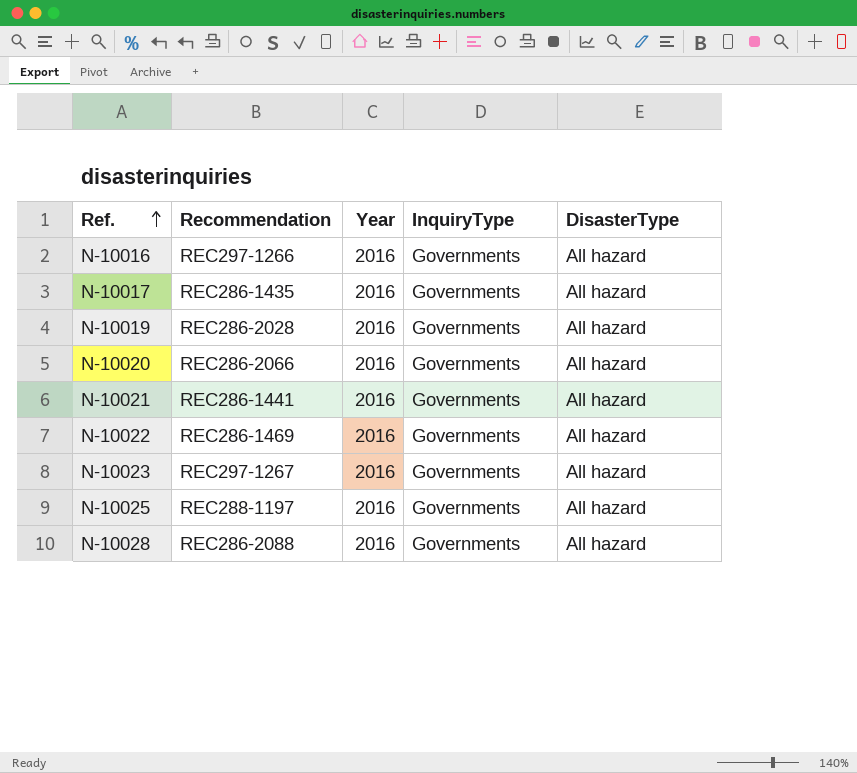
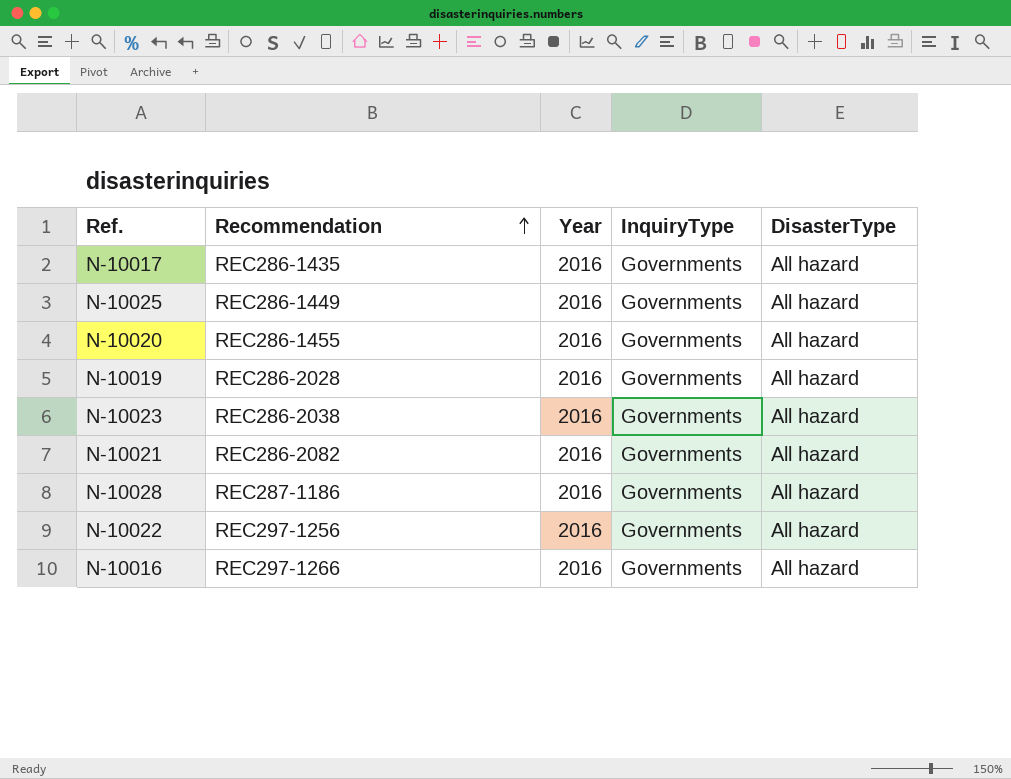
row order: Ref. ascending -> Recommendation ascending
N-10025 | Recommendation: REC288-1197 -> REC286-1449
N-10020 | Recommendation: REC286-2066 -> REC286-1455
N-10023 | Recommendation: REC297-1267 -> REC286-2038
N-10021 | Recommendation: REC286-1441 -> REC286-2082
N-10028 | Recommendation: REC286-2088 -> REC287-1186
N-10022 | Recommendation: REC286-1469 -> REC297-1256

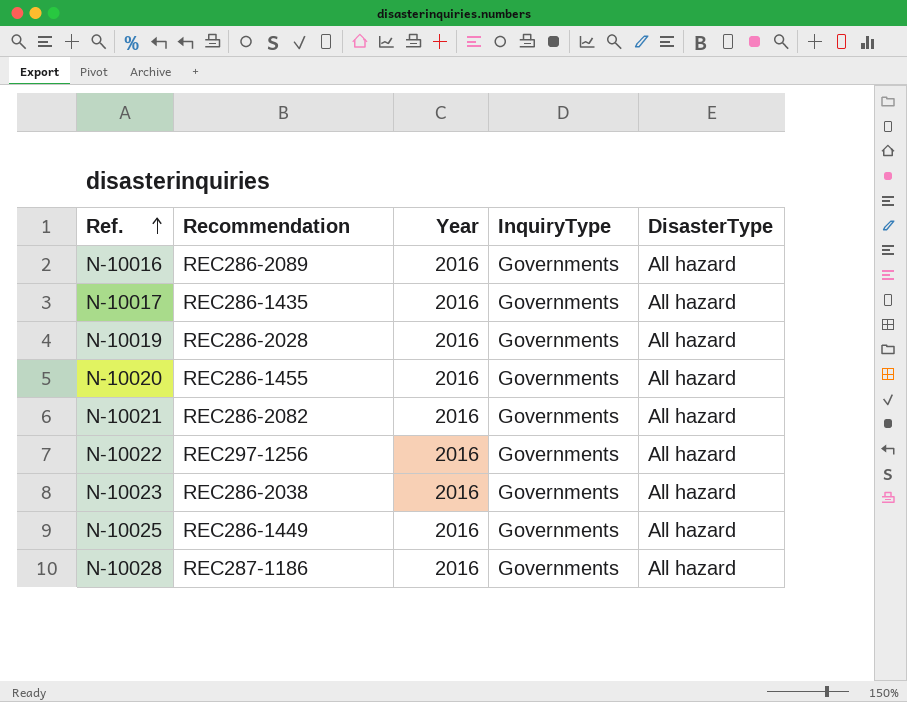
row order: Recommendation ascending -> Ref. ascending
N-10016 | Recommendation: REC297-1266 -> REC286-2089

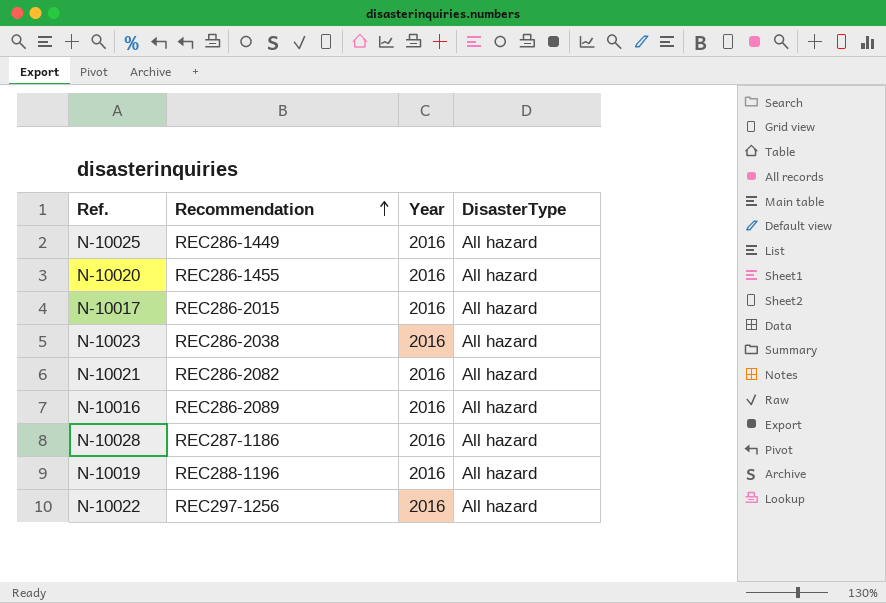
row order: Ref. ascending -> Recommendation ascending
column InquiryType | position: 4 -> none
N-10017 | Recommendation: REC286-1435 -> REC286-2015
N-10019 | Recommendation: REC286-2028 -> REC288-1196

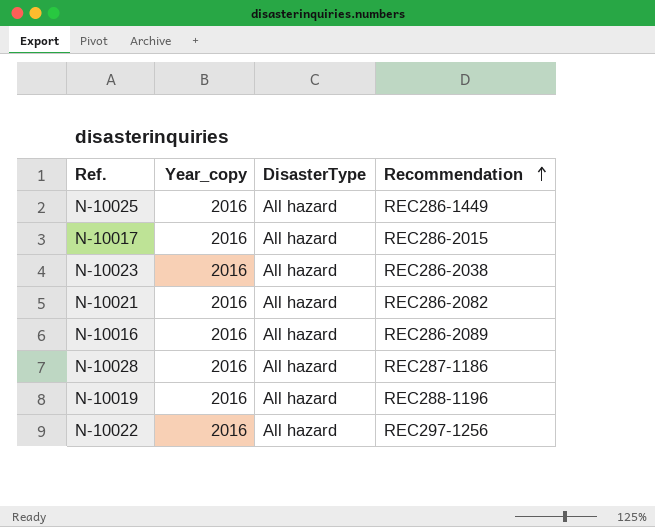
column name: Year -> Year_copy
column Recommendation | position: 2 -> 4
row N-10020: REC286-1455 | 2016 | All hazard -> none

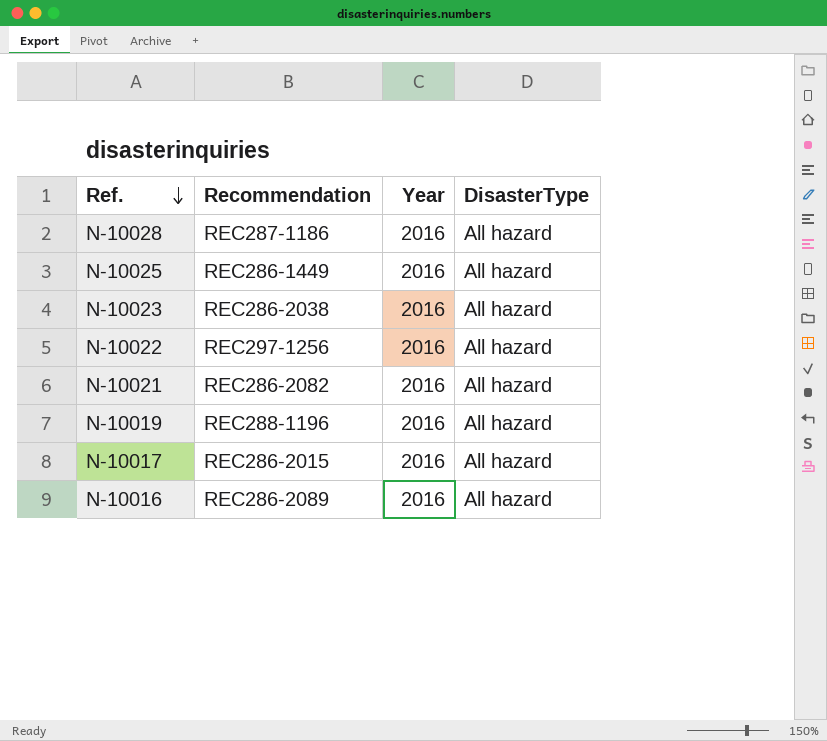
row order: Recommendation ascending -> Ref. descending
column Recommendation | position: 4 -> 2
column name: Year_copy -> Year

